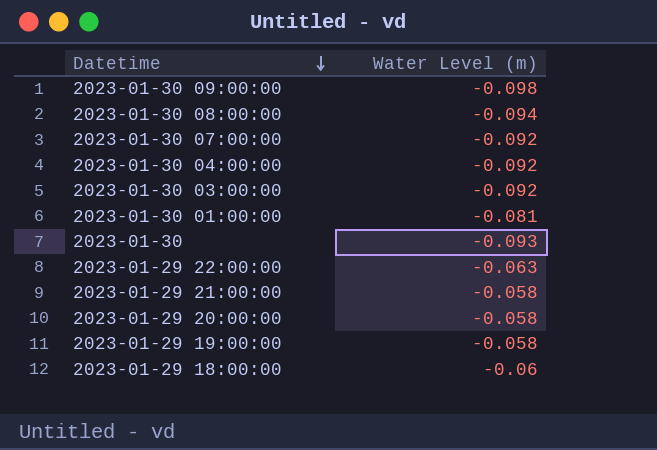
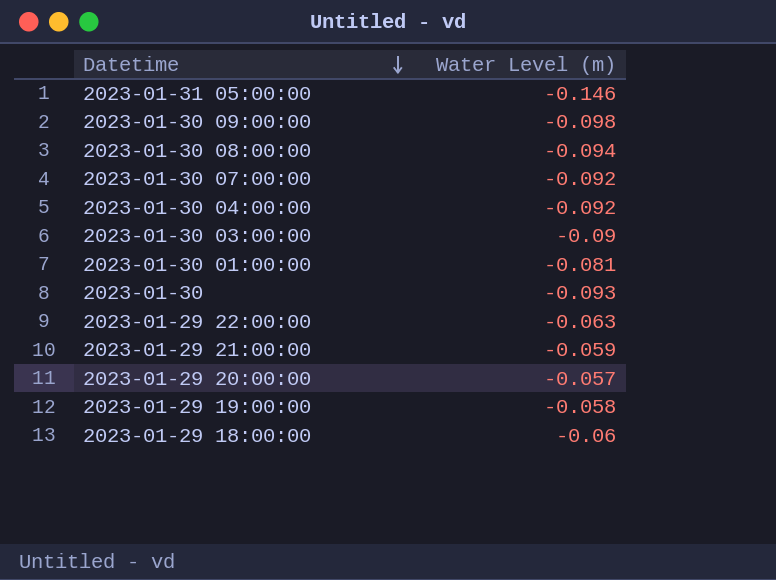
row 2023-01-31 05:00:00: none -> -0.146
2023-01-30 03:00:00 | Water Level (m): -0.092 -> -0.09
2023-01-29 21:00:00 | Water Level (m): -0.058 -> -0.059
2023-01-29 20:00:00 | Water Level (m): -0.058 -> -0.057

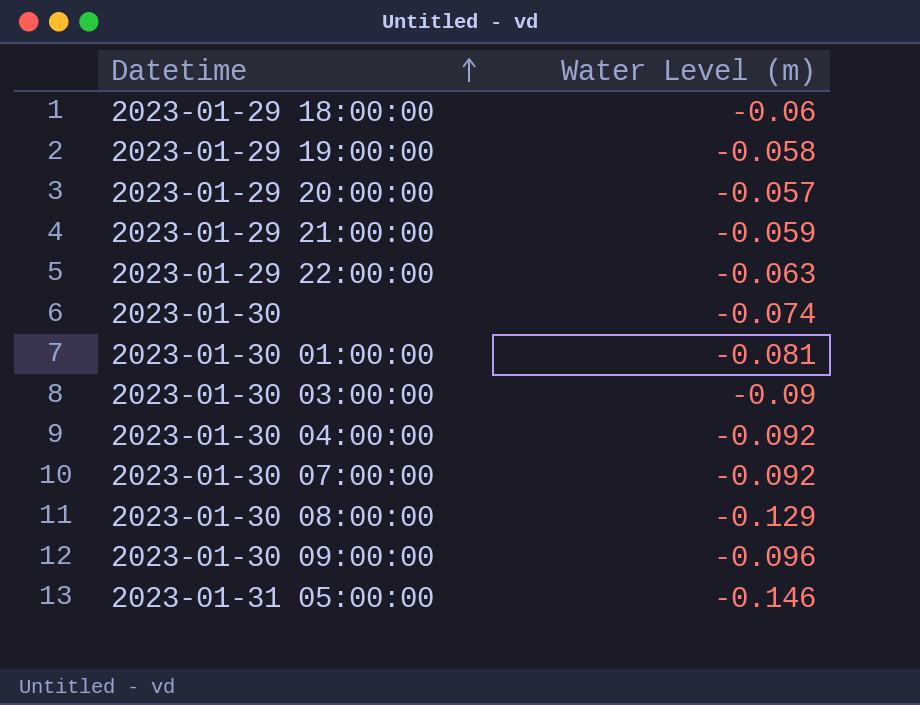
row order: Datetime descending -> Datetime ascending
2023-01-30 | Water Level (m): -0.093 -> -0.074
2023-01-30 08:00:00 | Water Level (m): -0.094 -> -0.129
2023-01-30 09:00:00 | Water Level (m): -0.098 -> -0.096

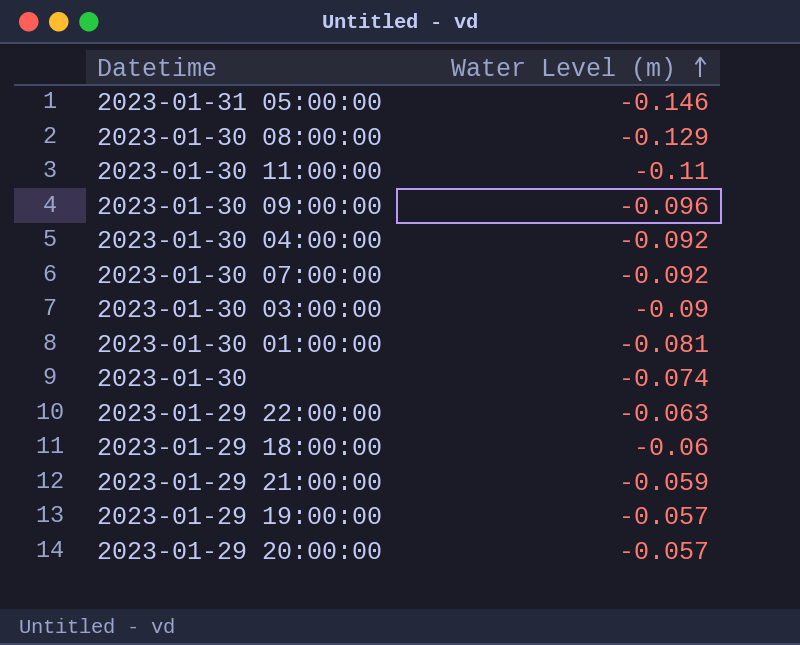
row order: Datetime ascending -> Water Level (m) ascending
row 2023-01-30 11:00:00: none -> -0.11
2023-01-29 19:00:00 | Water Level (m): -0.058 -> -0.057

